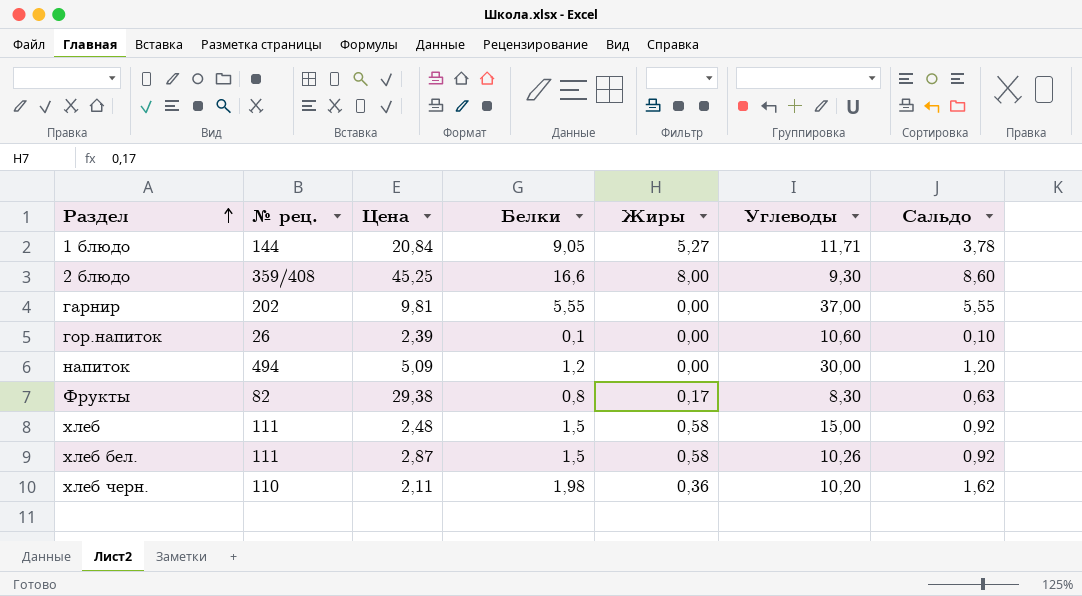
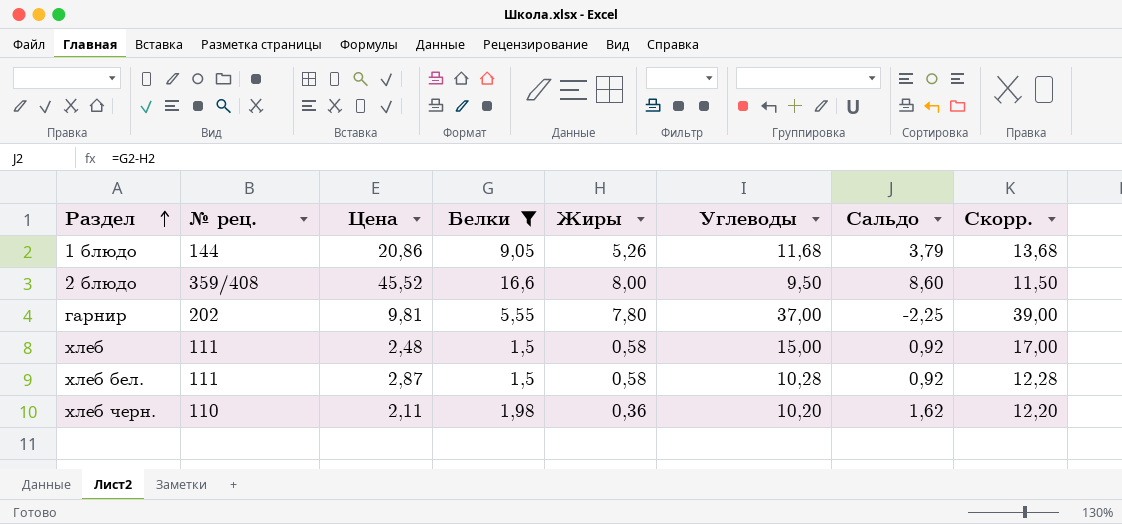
filter: none -> Белки >= 1,5
column Скорр. | formula: none -> [Углеводы] + 2
1 блюдо | Цена: 20,84 -> 20,86
1 блюдо | Жиры: 5,27 -> 5,26
1 блюдо | Углеводы: 11,71 -> 11,68
1 блюдо | Сальдо: 3,78 -> 3,79
2 блюдо | Цена: 45,25 -> 45,52
2 блюдо | Углеводы: 9,30 -> 9,50
гарнир | Жиры: 0,00 -> 7,80
гарнир | Сальдо: 5,55 -> -2,25
хлеб бел. | Углеводы: 10,26 -> 10,28

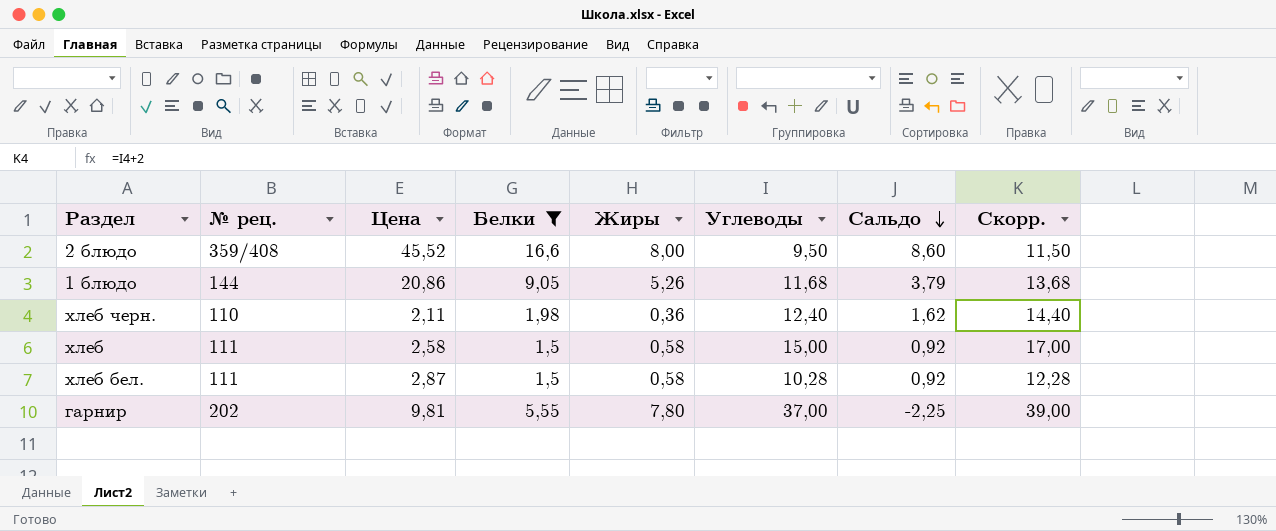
row order: Раздел ascending -> Сальдо descending
хлеб черн. | Углеводы: 10,20 -> 12,40
хлеб черн. | Скорр.: 12,20 -> 14,40
хлеб | Цена: 2,48 -> 2,58

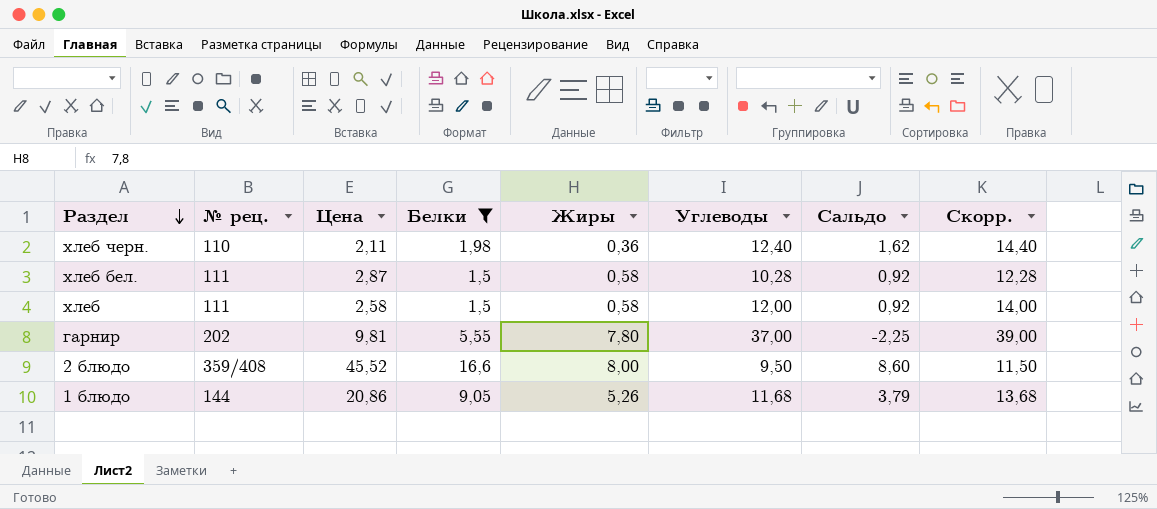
row order: Сальдо descending -> Раздел descending
хлеб | Углеводы: 15,00 -> 12,00
хлеб | Скорр.: 17,00 -> 14,00

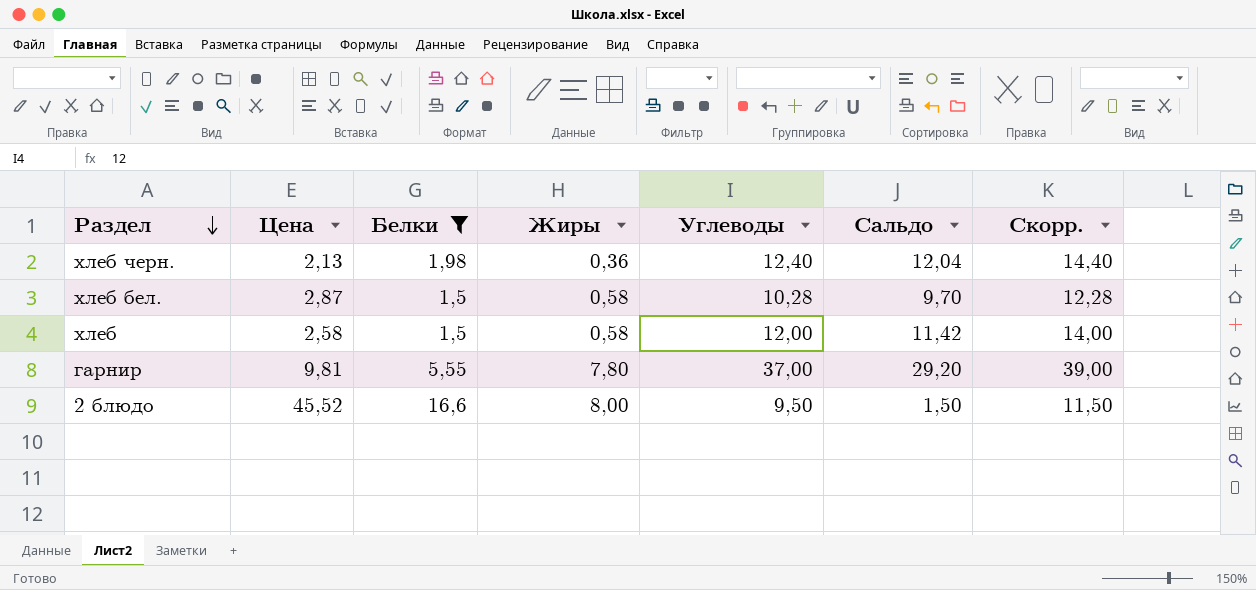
column № рец. | position: 2 -> none
column Сальдо | formula: [Белки] - [Жиры] -> [Углеводы] - [Жиры]
row 1 блюдо: 144 | 20,86 | 9,05 | 5,26 | 11,68 | 3,79 | 13,68 -> none
хлеб черн. | Цена: 2,11 -> 2,13

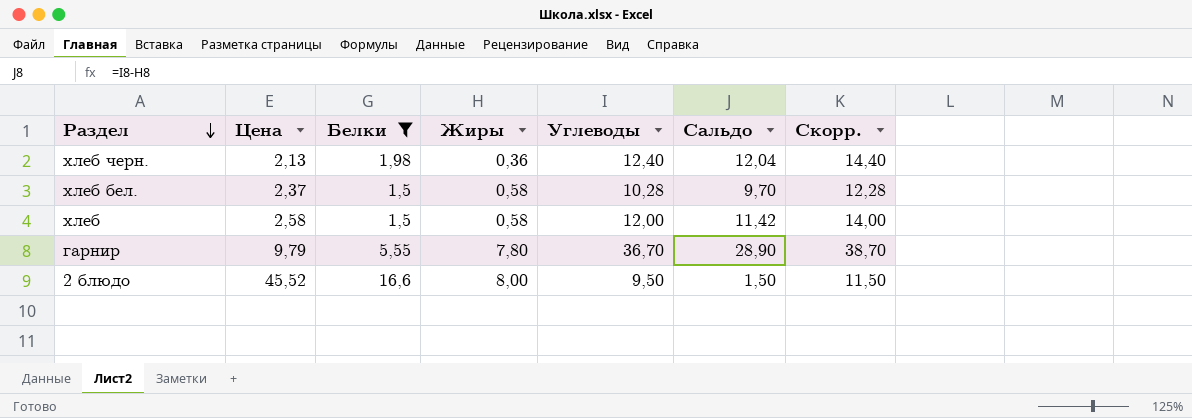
хлеб бел. | Цена: 2,87 -> 2,37
гарнир | Цена: 9,81 -> 9,79
гарнир | Углеводы: 37,00 -> 36,70
гарнир | Сальдо: 29,20 -> 28,90
гарнир | Скорр.: 39,00 -> 38,70

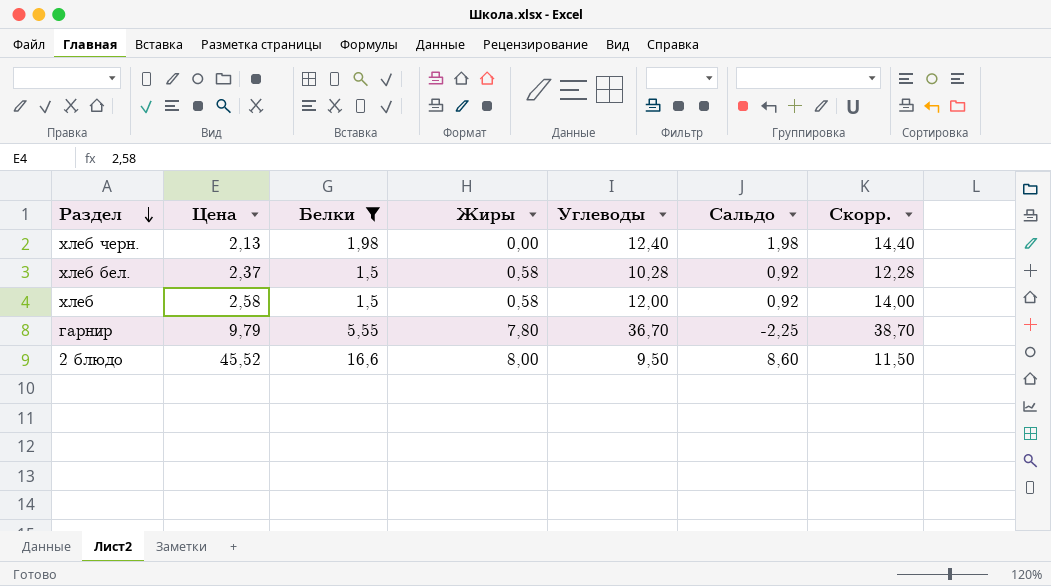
column Сальдо | formula: [Углеводы] - [Жиры] -> [Белки] - [Жиры]
хлеб черн. | Жиры: 0,36 -> 0,00

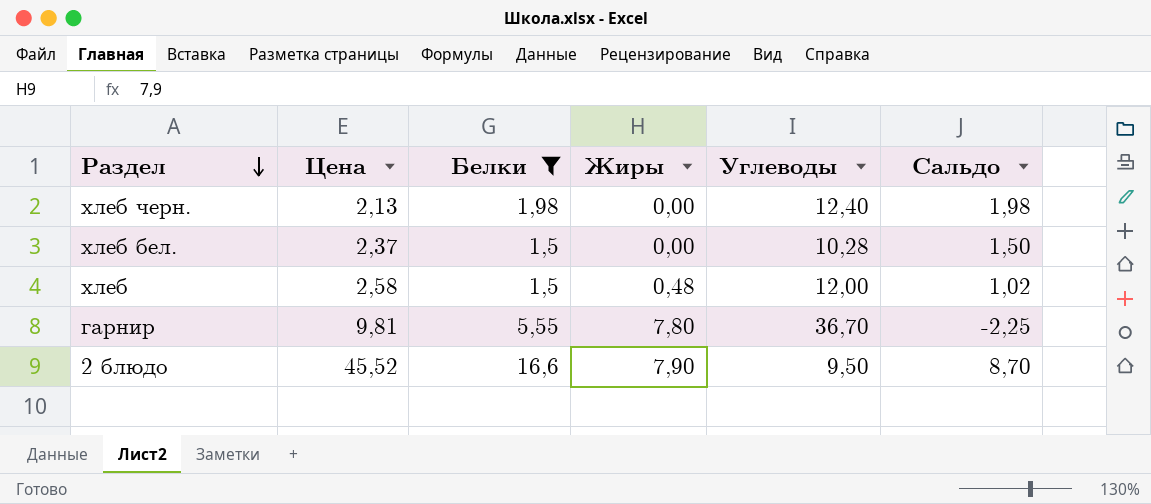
column Скорр. | formula: [Углеводы] + 2 -> none
хлеб бел. | Жиры: 0,58 -> 0,00
хлеб бел. | Сальдо: 0,92 -> 1,50
хлеб | Жиры: 0,58 -> 0,48
хлеб | Сальдо: 0,92 -> 1,02
гарнир | Цена: 9,79 -> 9,81
2 блюдо | Жиры: 8,00 -> 7,90
2 блюдо | Сальдо: 8,60 -> 8,70

